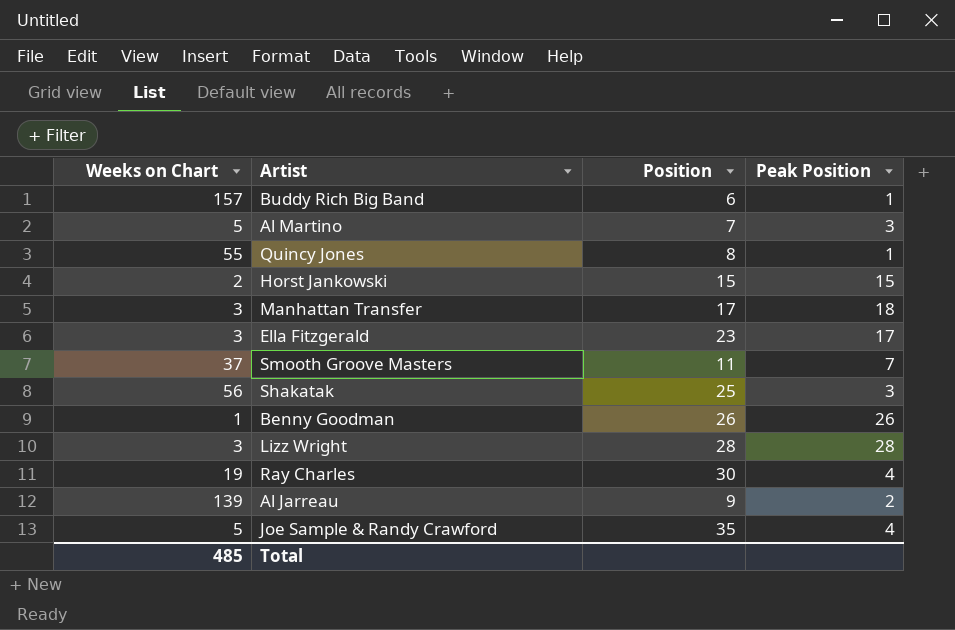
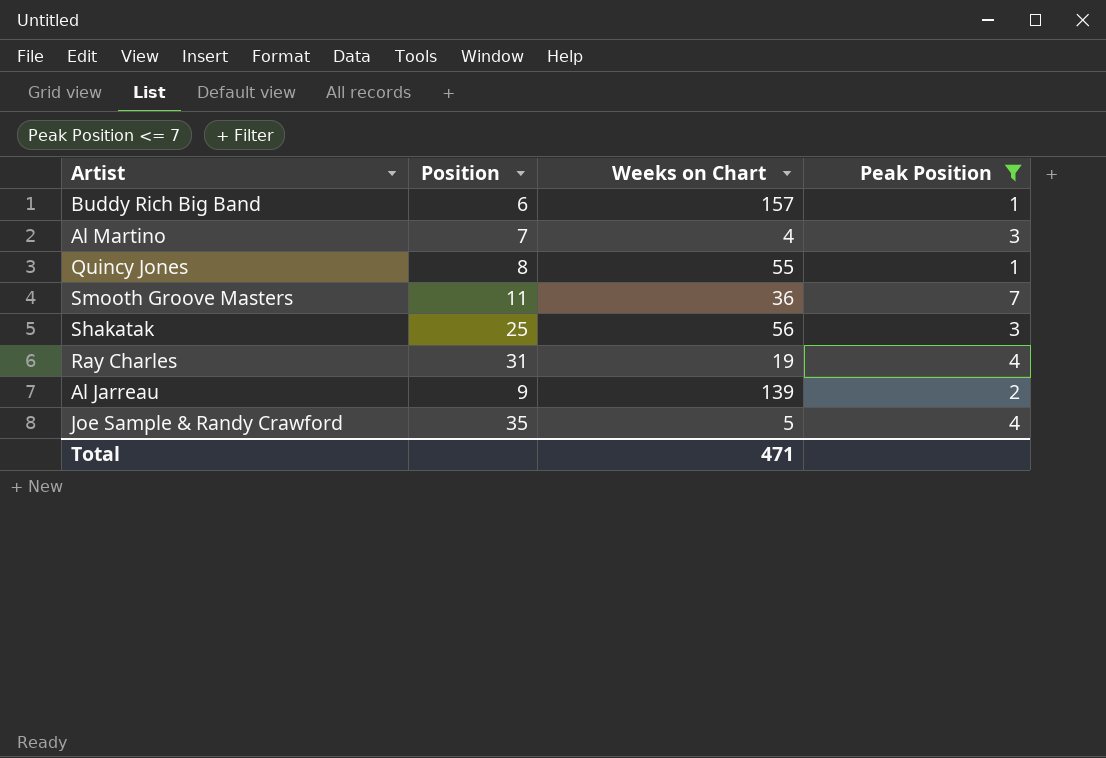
filter: none -> Peak Position <= 7
column Weeks on Chart | position: 1 -> 3
Al Martino | Weeks on Chart: 5 -> 4
Smooth Groove Masters | Weeks on Chart: 37 -> 36
Ray Charles | Position: 30 -> 31
Total | Weeks on Chart: 485 -> 471

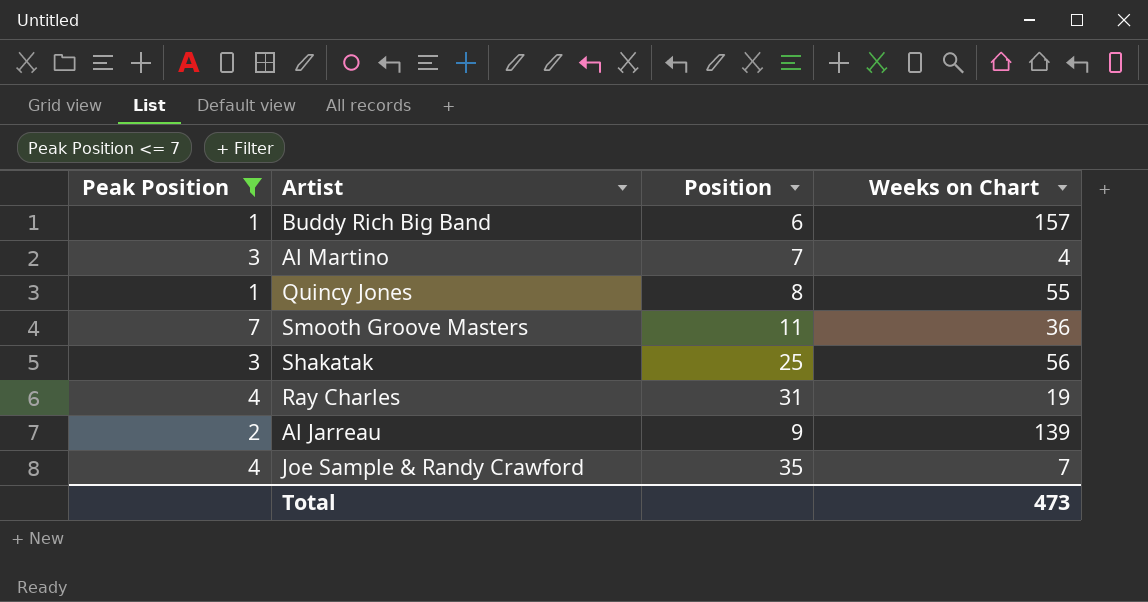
column Peak Position | position: 4 -> 1
Joe Sample & Randy Crawford | Weeks on Chart: 5 -> 7
Total | Weeks on Chart: 471 -> 473

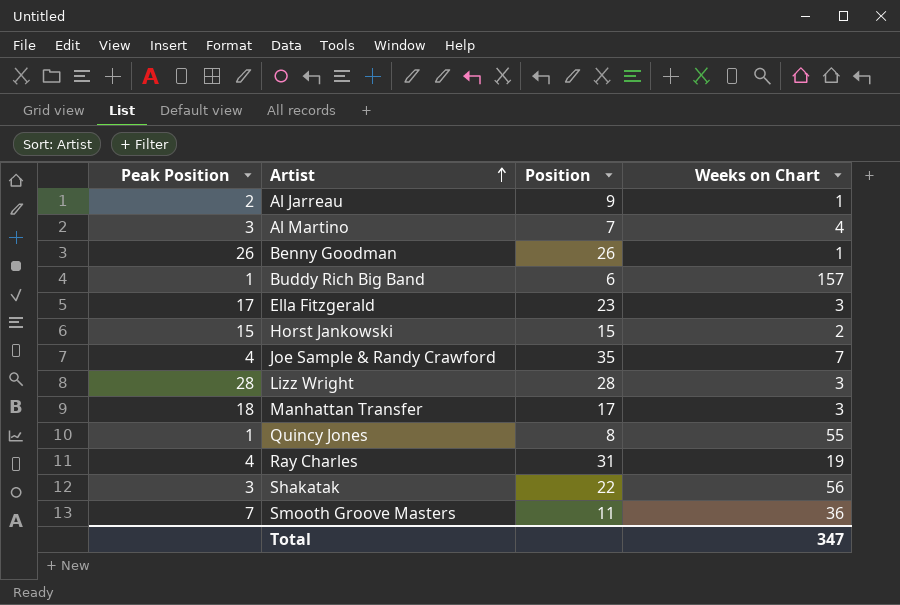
filter: Peak Position <= 7 -> none
row order: none -> Artist ascending
Al Jarreau | Weeks on Chart: 139 -> 1
Shakatak | Position: 25 -> 22
Total | Weeks on Chart: 473 -> 347

